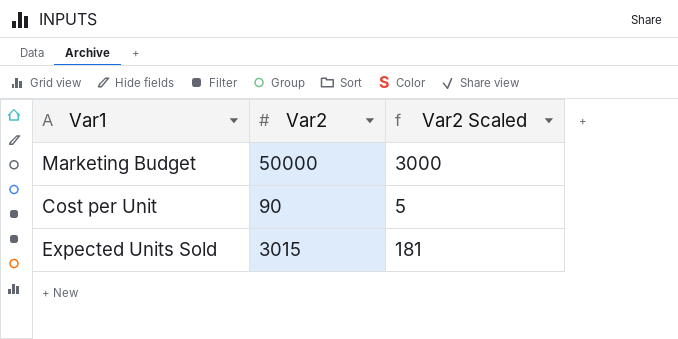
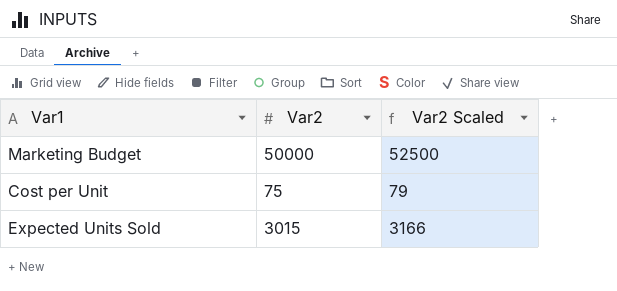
column Var2 Scaled | formula: [Var2] * 0.06 -> [Var2] * 1.05
Cost per Unit | Var2: 90 -> 75

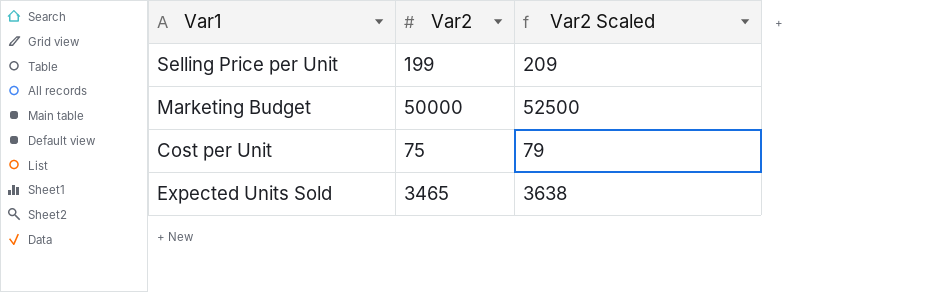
row Selling Price per Unit: none -> 199 | 209
Expected Units Sold | Var2: 3015 -> 3465
Expected Units Sold | Var2 Scaled: 3166 -> 3638

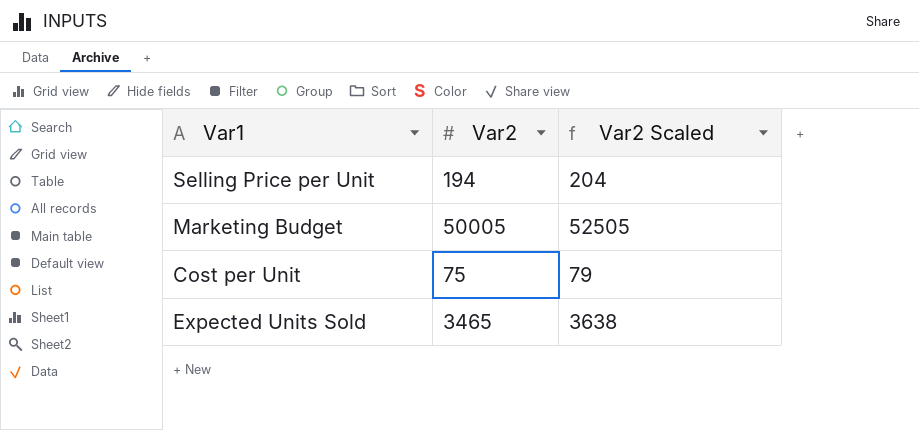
Selling Price per Unit | Var2: 199 -> 194
Selling Price per Unit | Var2 Scaled: 209 -> 204
Marketing Budget | Var2: 50000 -> 50005
Marketing Budget | Var2 Scaled: 52500 -> 52505

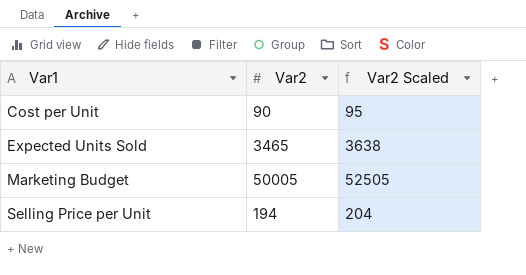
row order: none -> Var1 ascending
Cost per Unit | Var2: 75 -> 90
Cost per Unit | Var2 Scaled: 79 -> 95

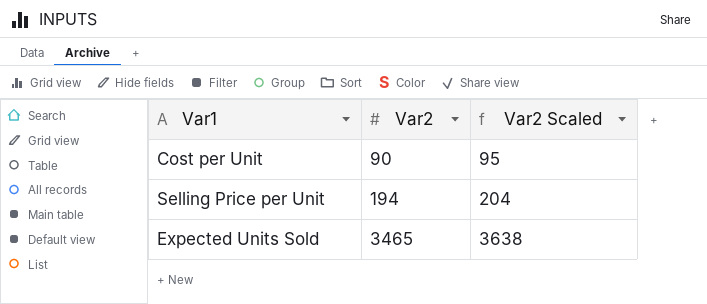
row order: Var1 ascending -> Var2 ascending
row Marketing Budget: 50005 | 52505 -> none

